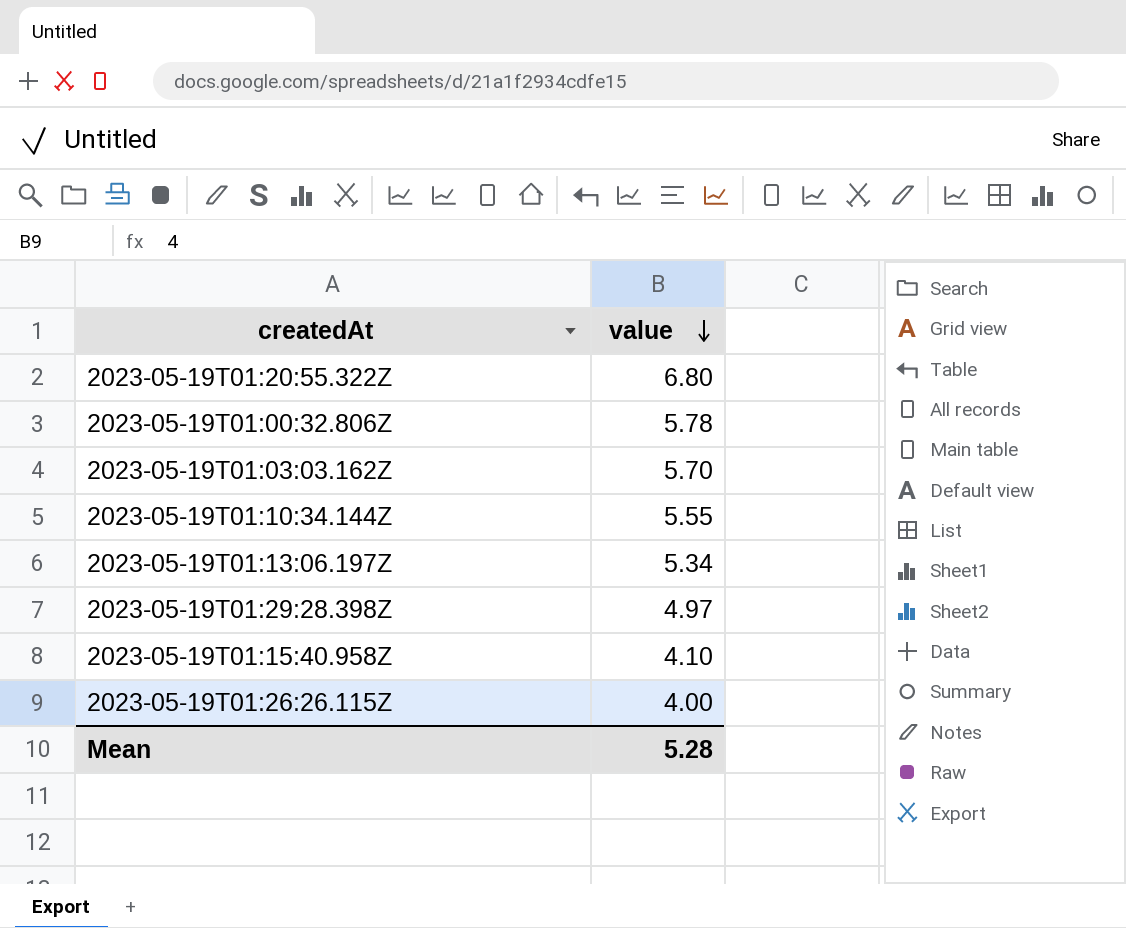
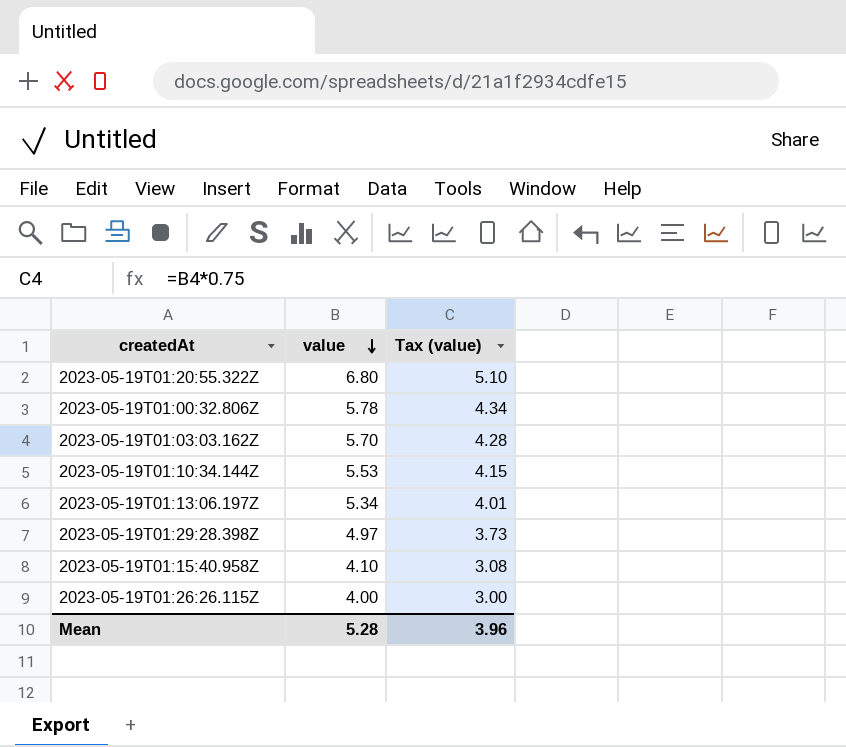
column Tax (value) | formula: none -> [value] * 0.75
2023-05-19T01:10:34.144Z | value: 5.55 -> 5.53

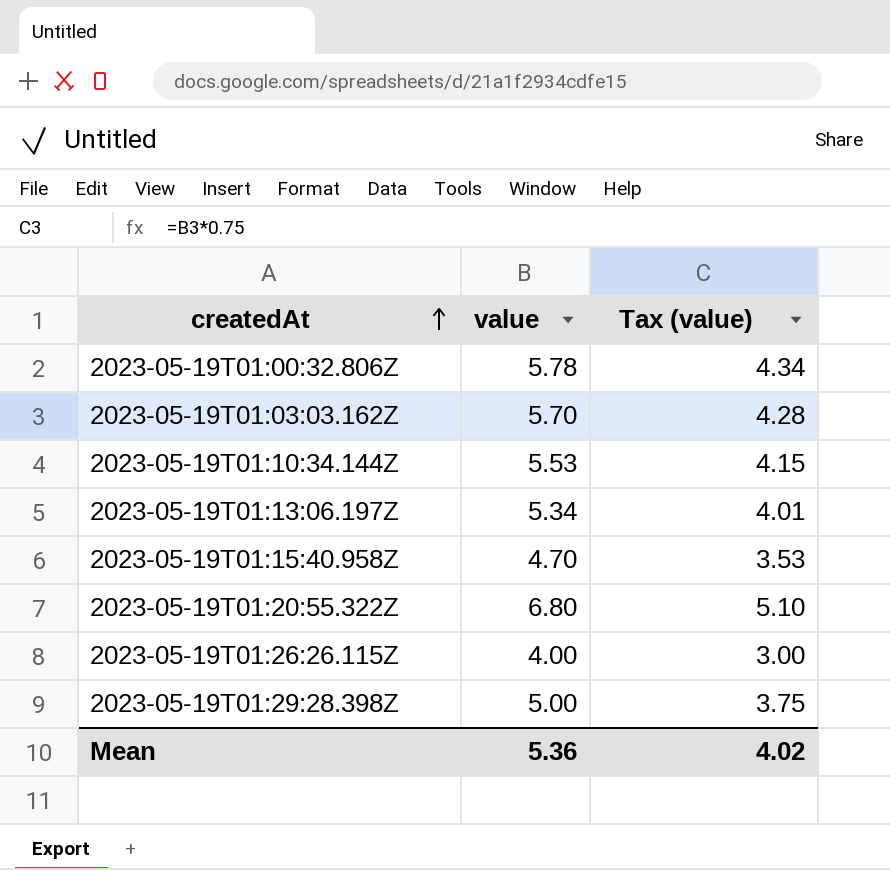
row order: value descending -> createdAt ascending
2023-05-19T01:15:40.958Z | value: 4.10 -> 4.70
2023-05-19T01:15:40.958Z | Tax (value): 3.08 -> 3.53
2023-05-19T01:29:28.398Z | value: 4.97 -> 5.00
2023-05-19T01:29:28.398Z | Tax (value): 3.73 -> 3.75
Mean | value: 5.28 -> 5.36
Mean | Tax (value): 3.96 -> 4.02

